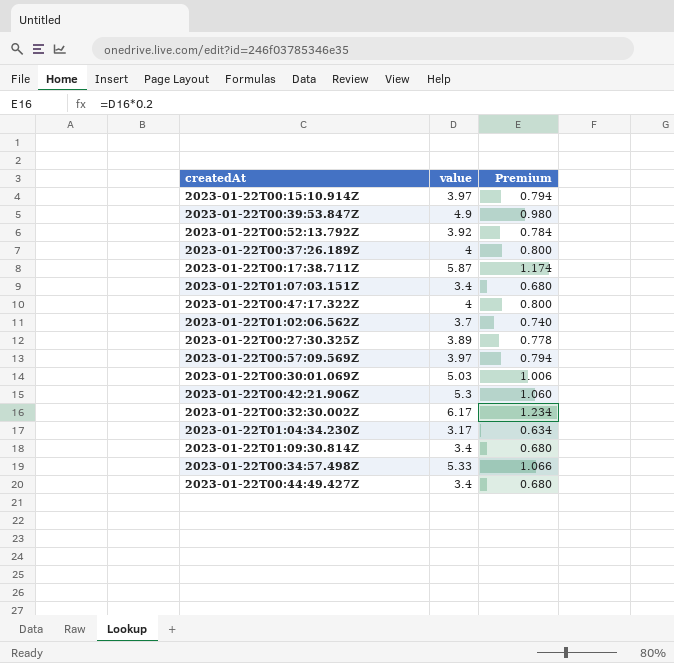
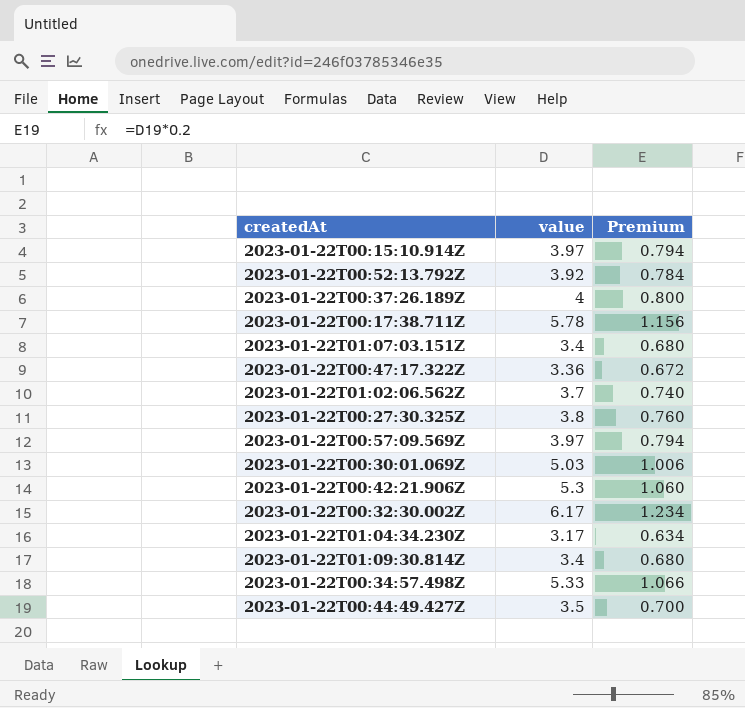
row 2023-01-22T00:39:53.847Z: 4.9 | 0.980 -> none
2023-01-22T00:17:38.711Z | value: 5.87 -> 5.78
2023-01-22T00:17:38.711Z | Premium: 1.174 -> 1.156
2023-01-22T00:47:17.322Z | value: 4 -> 3.36
2023-01-22T00:47:17.322Z | Premium: 0.800 -> 0.672
2023-01-22T00:27:30.325Z | value: 3.89 -> 3.8
2023-01-22T00:27:30.325Z | Premium: 0.778 -> 0.760
2023-01-22T00:44:49.427Z | value: 3.4 -> 3.5
2023-01-22T00:44:49.427Z | Premium: 0.680 -> 0.700

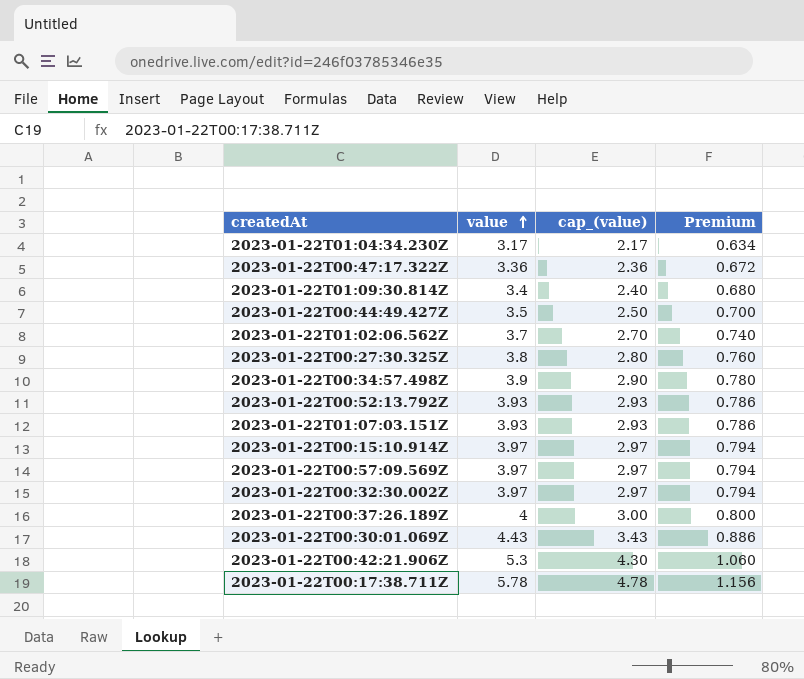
row order: none -> value ascending
column cap_(value) | formula: none -> [value] - 1
2023-01-22T00:34:57.498Z | value: 5.33 -> 3.9
2023-01-22T00:34:57.498Z | Premium: 1.066 -> 0.780
2023-01-22T00:52:13.792Z | value: 3.92 -> 3.93
2023-01-22T00:52:13.792Z | Premium: 0.784 -> 0.786
2023-01-22T01:07:03.151Z | value: 3.4 -> 3.93
2023-01-22T01:07:03.151Z | Premium: 0.680 -> 0.786
2023-01-22T00:32:30.002Z | value: 6.17 -> 3.97
2023-01-22T00:32:30.002Z | Premium: 1.234 -> 0.794
2023-01-22T00:30:01.069Z | value: 5.03 -> 4.43
2023-01-22T00:30:01.069Z | Premium: 1.006 -> 0.886

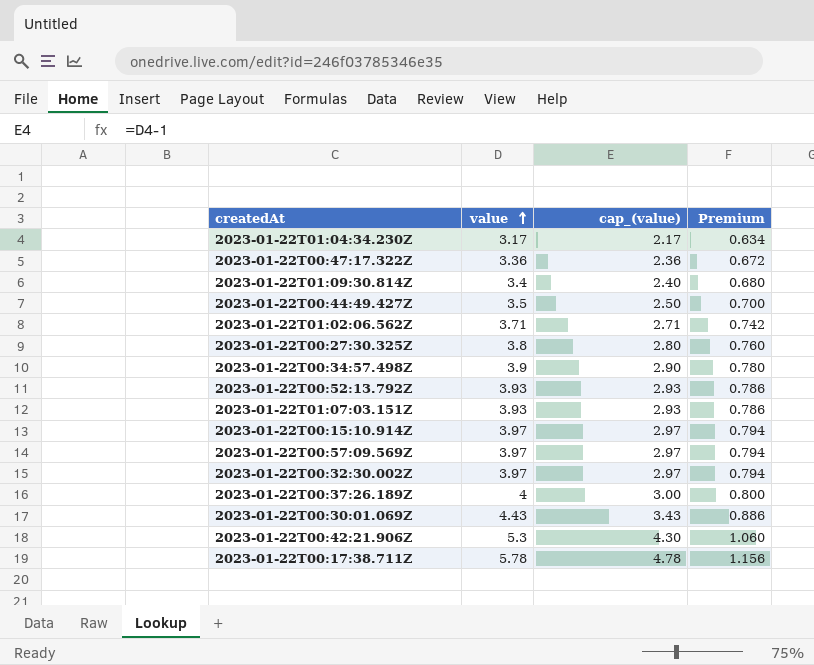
2023-01-22T01:02:06.562Z | value: 3.7 -> 3.71
2023-01-22T01:02:06.562Z | cap_(value): 2.70 -> 2.71
2023-01-22T01:02:06.562Z | Premium: 0.740 -> 0.742

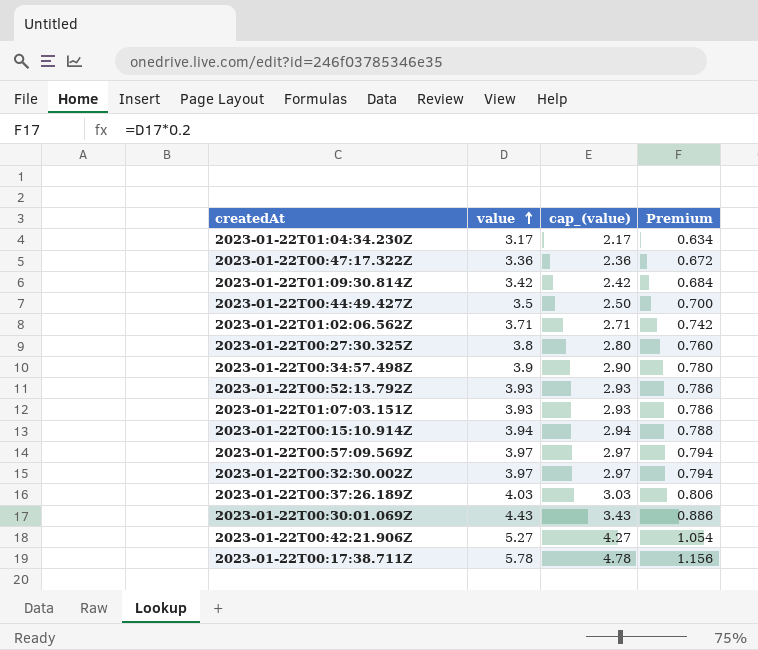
2023-01-22T01:09:30.814Z | value: 3.4 -> 3.42
2023-01-22T01:09:30.814Z | cap_(value): 2.40 -> 2.42
2023-01-22T01:09:30.814Z | Premium: 0.680 -> 0.684
2023-01-22T00:15:10.914Z | value: 3.97 -> 3.94
2023-01-22T00:15:10.914Z | cap_(value): 2.97 -> 2.94
2023-01-22T00:15:10.914Z | Premium: 0.794 -> 0.788
2023-01-22T00:37:26.189Z | value: 4 -> 4.03
2023-01-22T00:37:26.189Z | cap_(value): 3.00 -> 3.03
2023-01-22T00:37:26.189Z | Premium: 0.800 -> 0.806
2023-01-22T00:42:21.906Z | value: 5.3 -> 5.27
2023-01-22T00:42:21.906Z | cap_(value): 4.30 -> 4.27
2023-01-22T00:42:21.906Z | Premium: 1.060 -> 1.054

